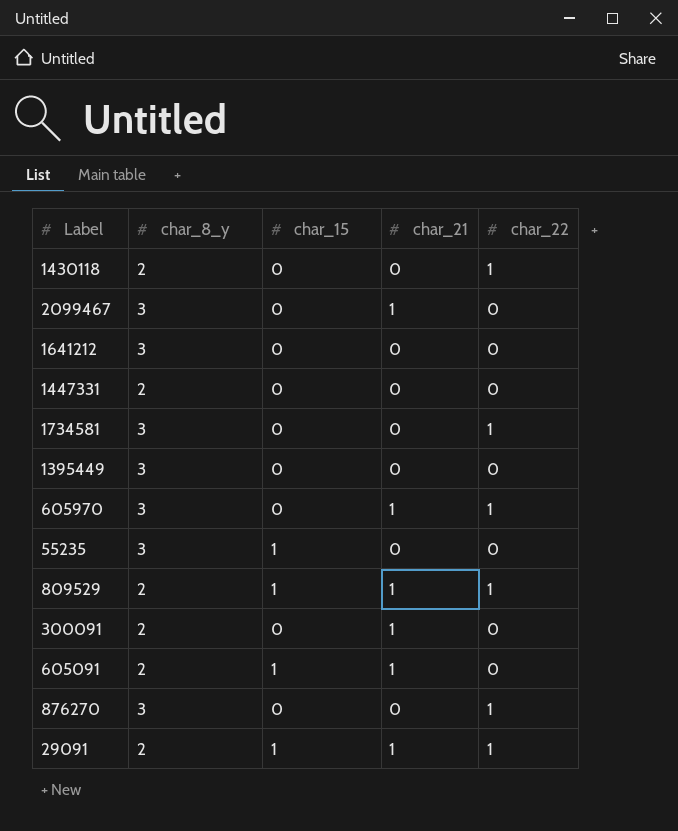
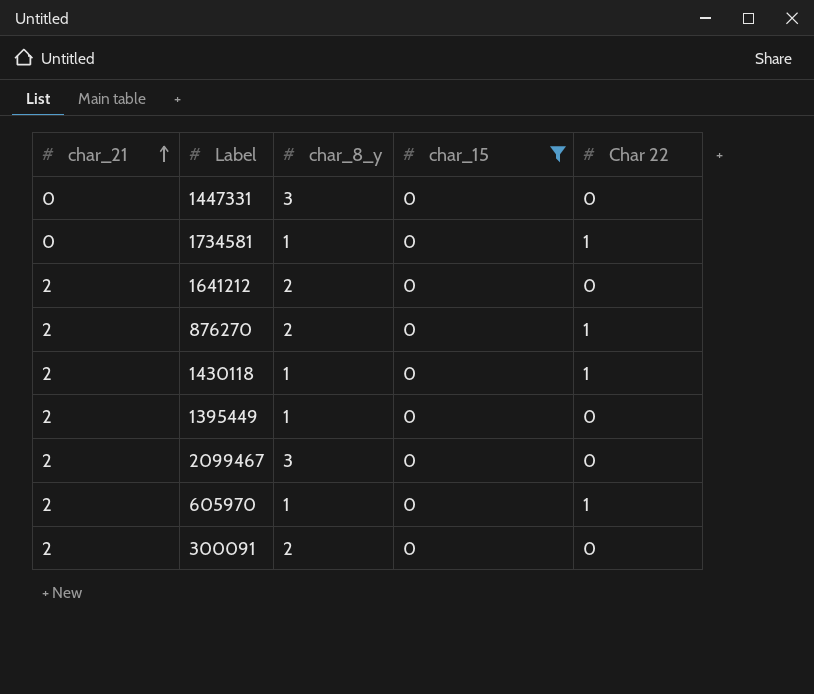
filter: none -> char_15 = 0
row order: none -> char_21 ascending
column char_21 | position: 4 -> 1
column name: char_22 -> Char 22
1447331 | char_8_y: 2 -> 3
1734581 | char_8_y: 3 -> 1
1641212 | char_21: 0 -> 2
1641212 | char_8_y: 3 -> 2
876270 | char_21: 0 -> 2
876270 | char_8_y: 3 -> 2
1430118 | char_21: 0 -> 2
1430118 | char_8_y: 2 -> 1
1395449 | char_21: 0 -> 2
1395449 | char_8_y: 3 -> 1
2099467 | char_21: 1 -> 2
605970 | char_21: 1 -> 2
605970 | char_8_y: 3 -> 1
300091 | char_21: 1 -> 2

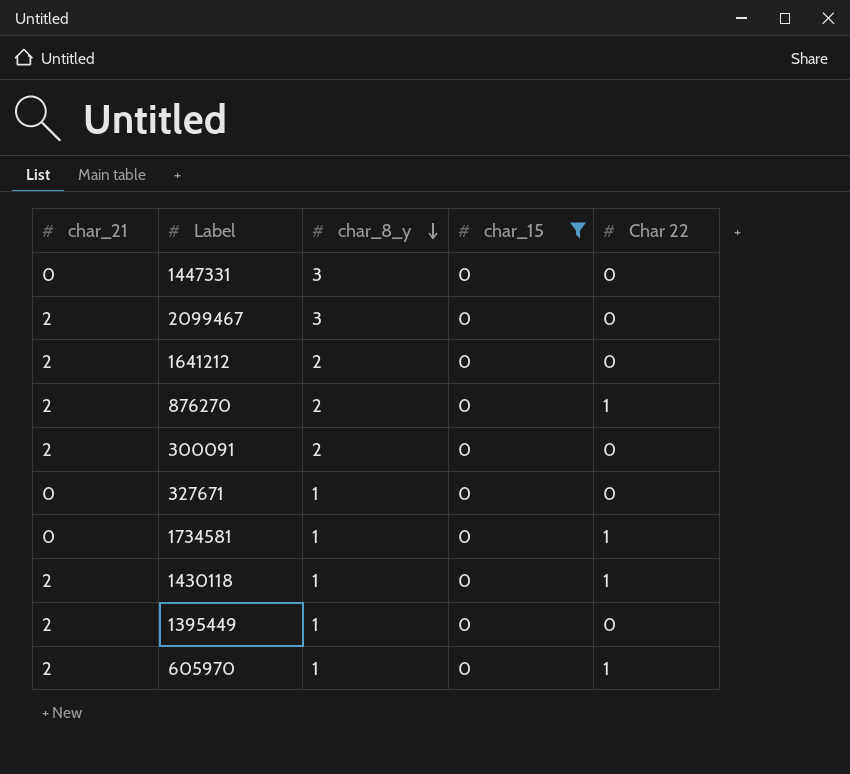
row order: char_21 ascending -> char_8_y descending
row 327671: none -> 0 | 1 | 0 | 0

